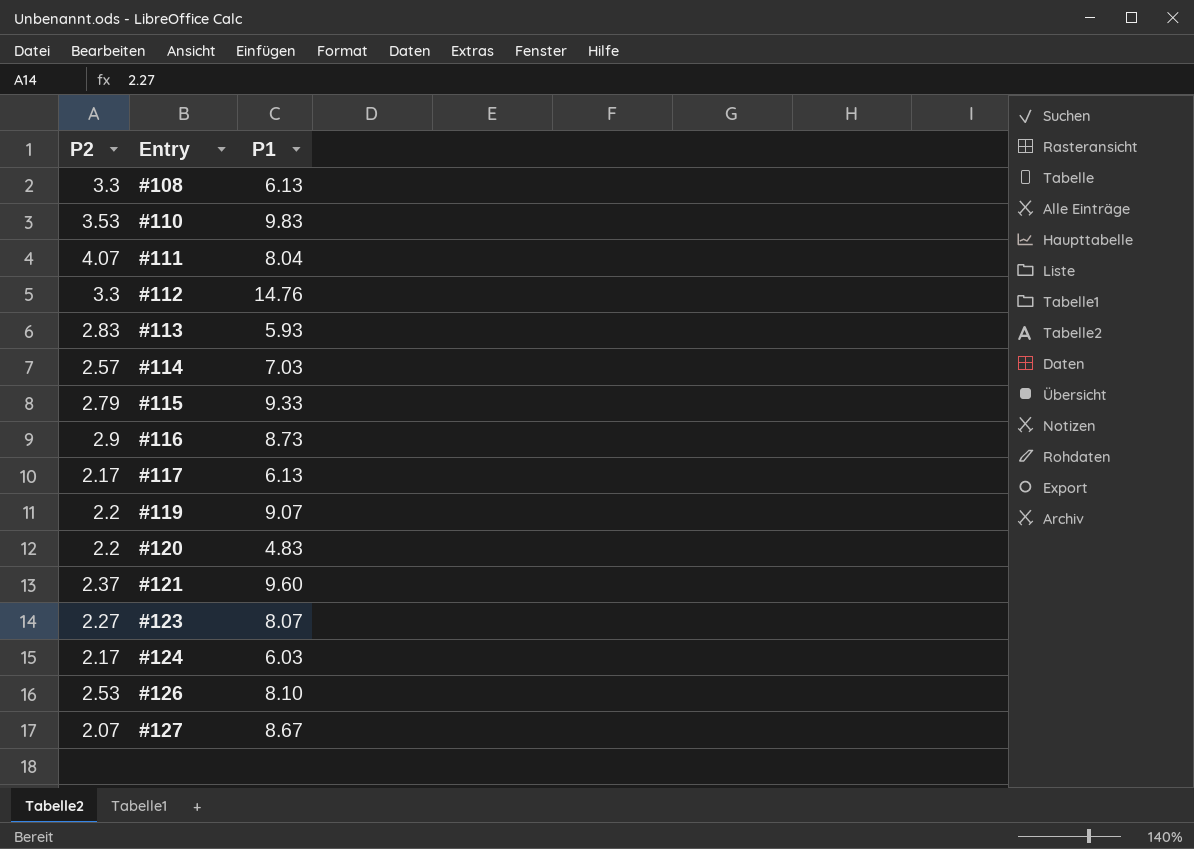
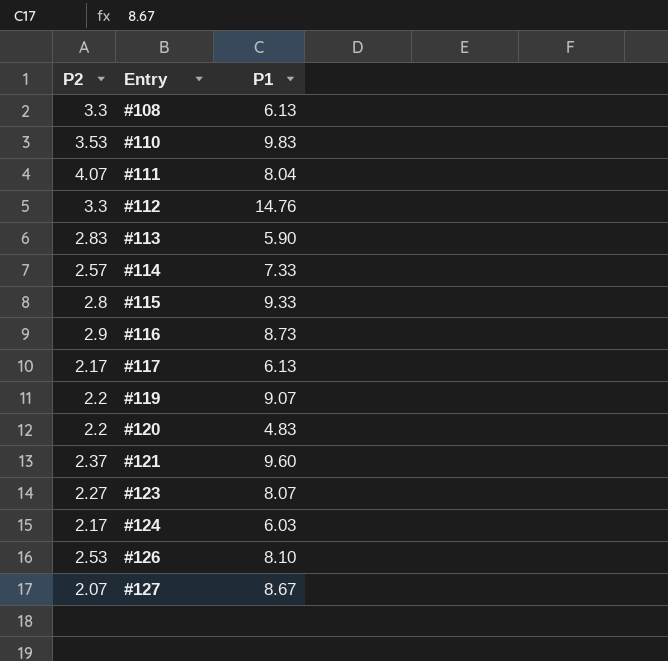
#113 | P1: 5.93 -> 5.90
#114 | P1: 7.03 -> 7.33
#115 | P2: 2.79 -> 2.8

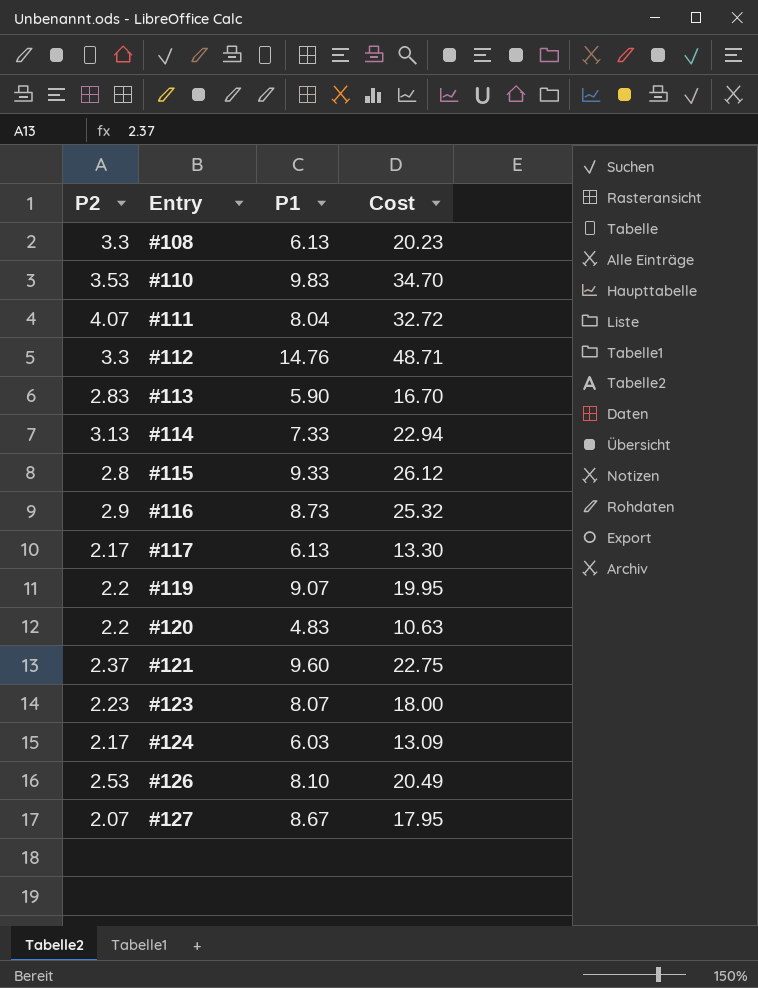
column Cost | formula: none -> [P2] * [P1]
#114 | P2: 2.57 -> 3.13
#123 | P2: 2.27 -> 2.23

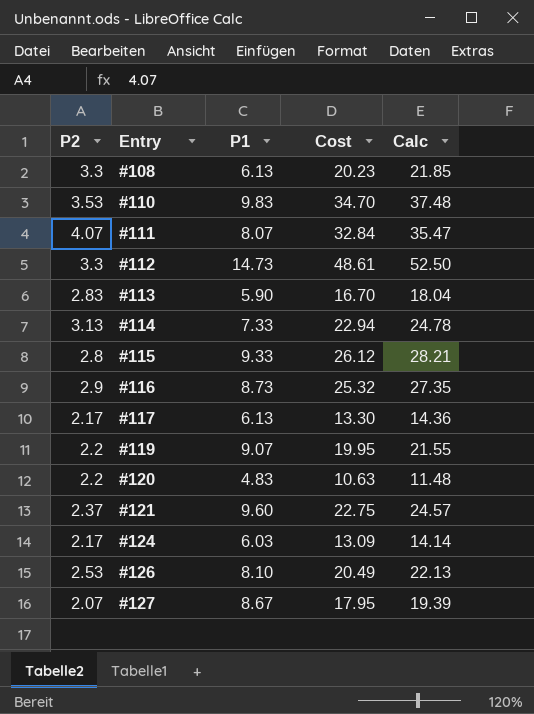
column Calc | formula: none -> [Cost] * 1.08
row #123: 2.23 | 8.07 | 18.00 -> none
#111 | P1: 8.04 -> 8.07
#111 | Cost: 32.72 -> 32.84
#112 | P1: 14.76 -> 14.73
#112 | Cost: 48.71 -> 48.61

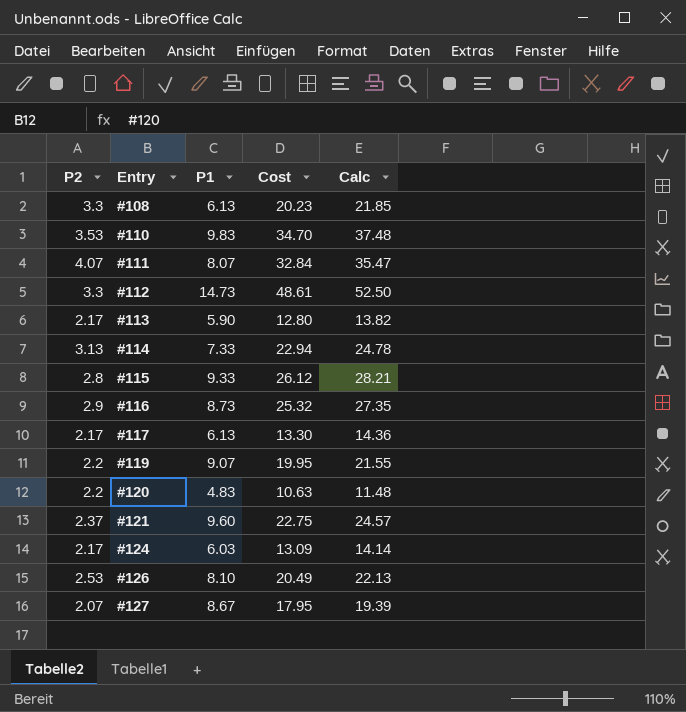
#113 | P2: 2.83 -> 2.17
#113 | Cost: 16.70 -> 12.80
#113 | Calc: 18.04 -> 13.82

